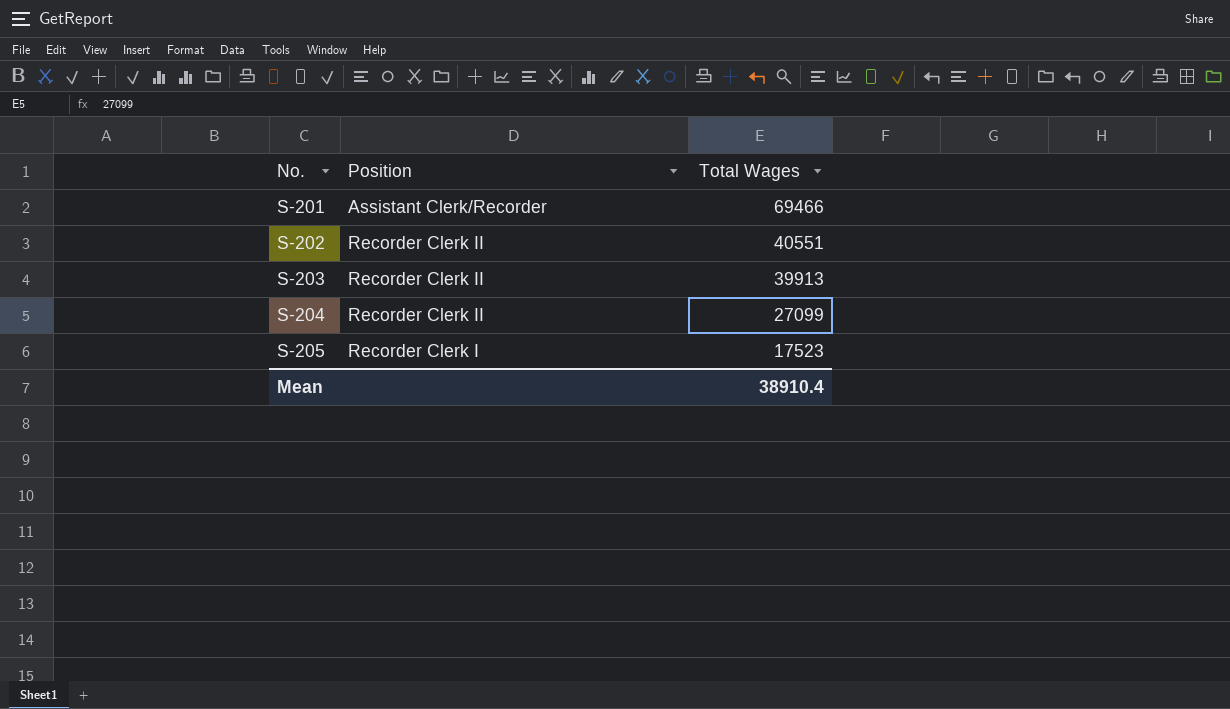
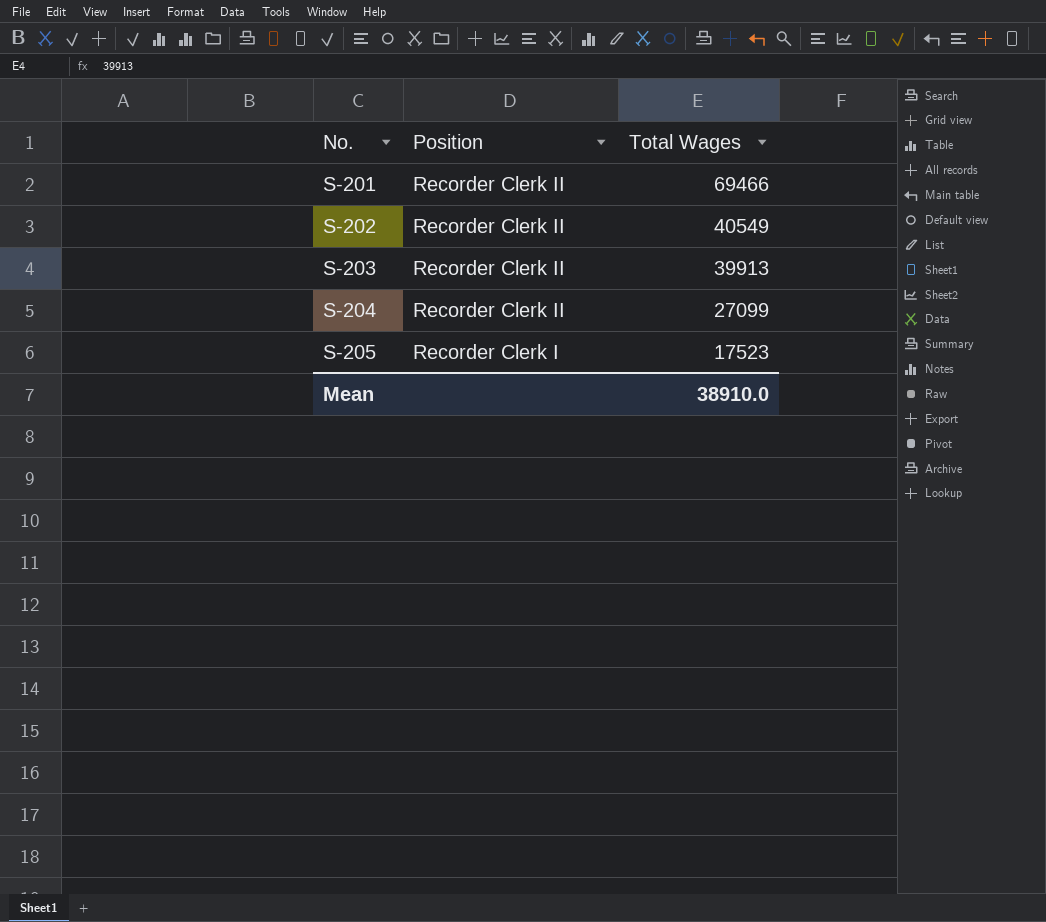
S-201 | Position: Assistant Clerk/Recorder -> Recorder Clerk II
S-202 | Total Wages: 40551 -> 40549
Mean | Total Wages: 38910.4 -> 38910.0

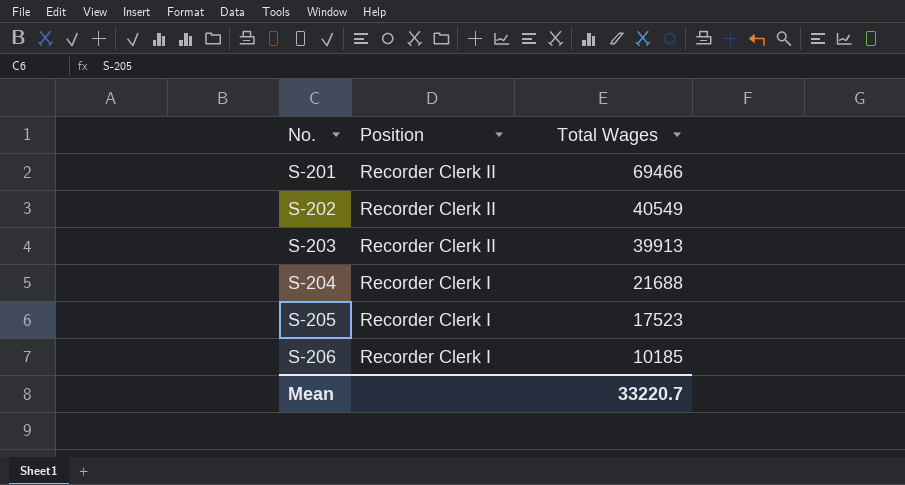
S-204 | Position: Recorder Clerk II -> Recorder Clerk I
S-204 | Total Wages: 27099 -> 21688
row S-206: none -> Recorder Clerk I | 10185
Mean | Total Wages: 38910.0 -> 33220.7

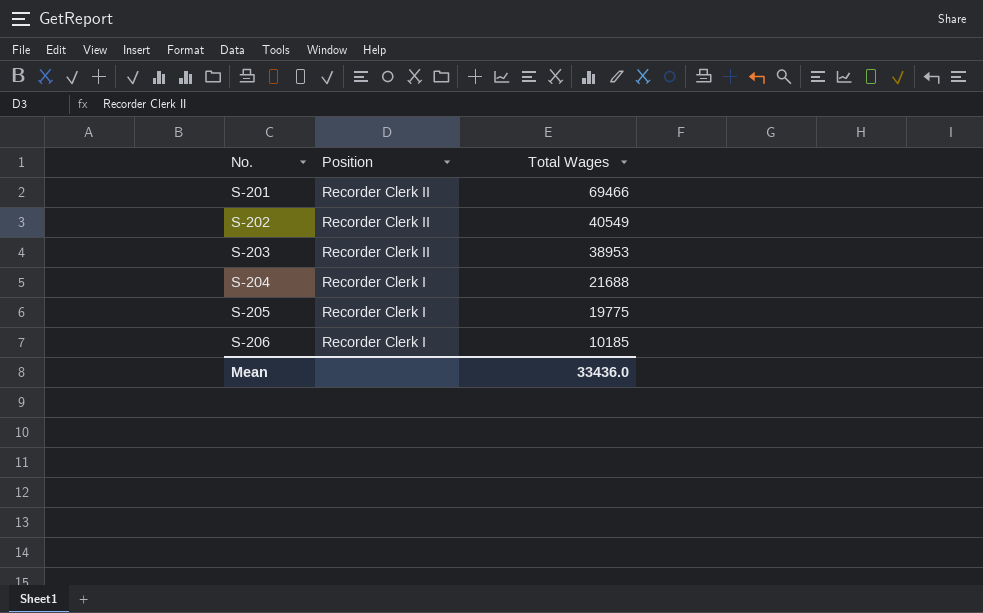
S-203 | Total Wages: 39913 -> 38953
S-205 | Total Wages: 17523 -> 19775
Mean | Total Wages: 33220.7 -> 33436.0

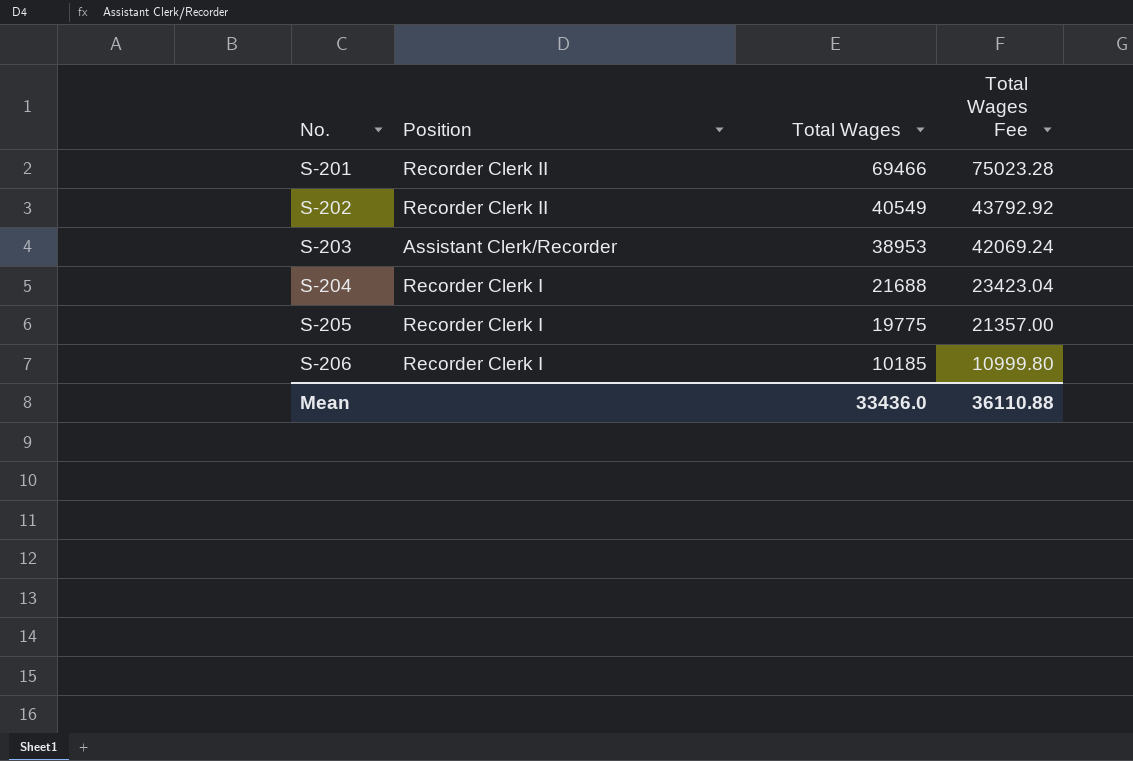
column Total Wages Fee | formula: none -> [Total Wages] * 1.08
S-203 | Position: Recorder Clerk II -> Assistant Clerk/Recorder

